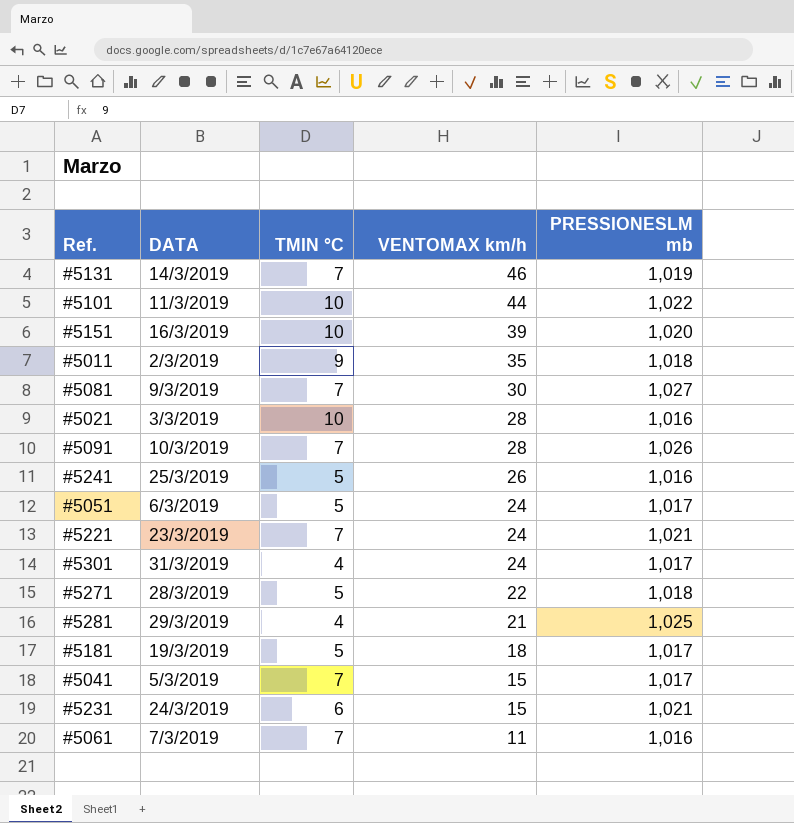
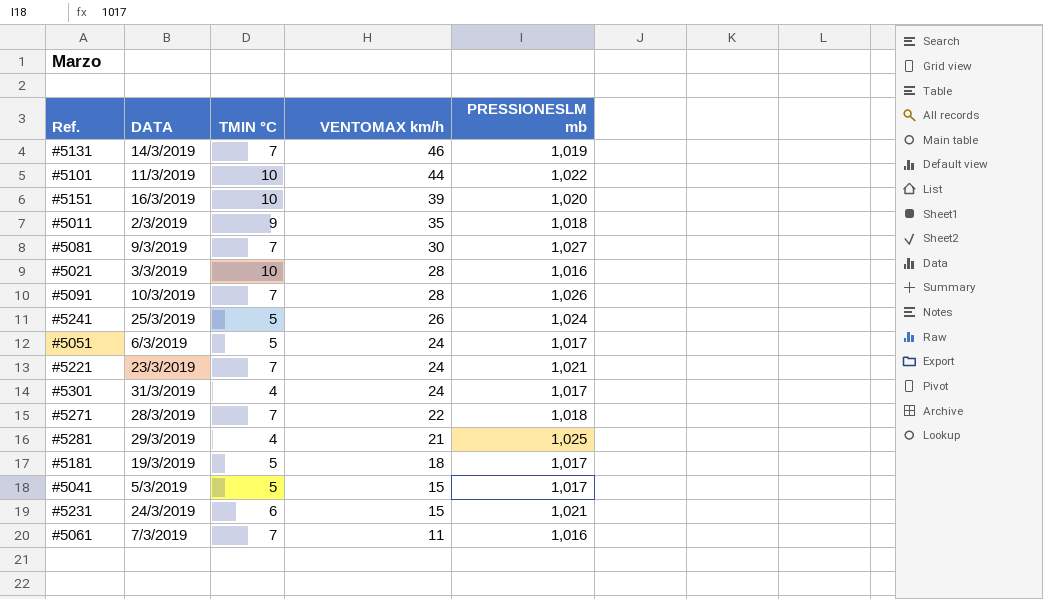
#5241 | PRESSIONESLM mb: 1,016 -> 1,024
#5271 | TMIN °C: 5 -> 7
#5041 | TMIN °C: 7 -> 5

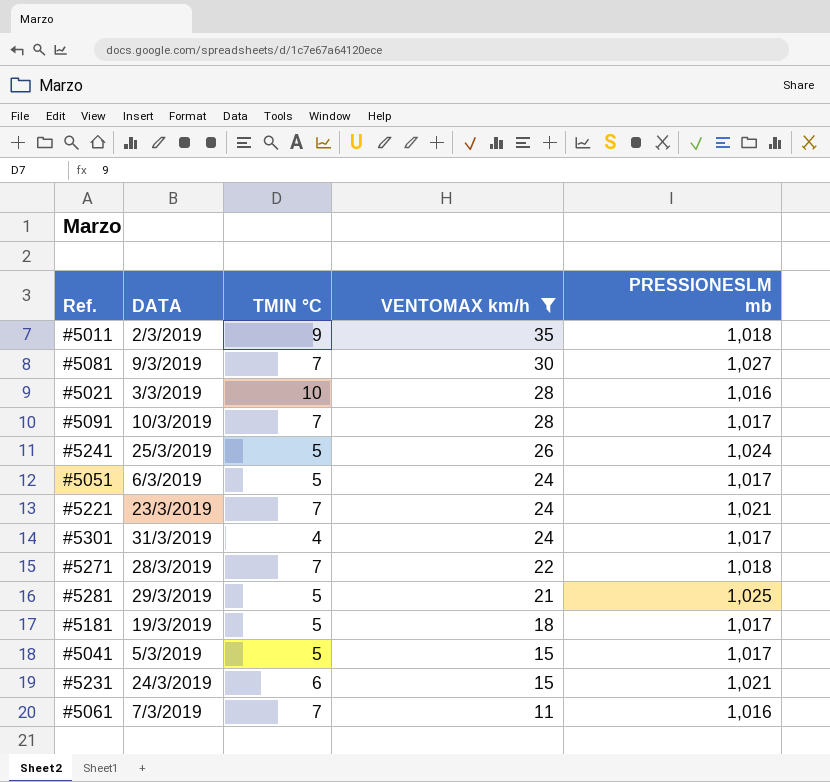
filter: none -> VENTOMAX km/h <= 35
#5091 | PRESSIONESLM mb: 1,026 -> 1,017
#5281 | TMIN °C: 4 -> 5

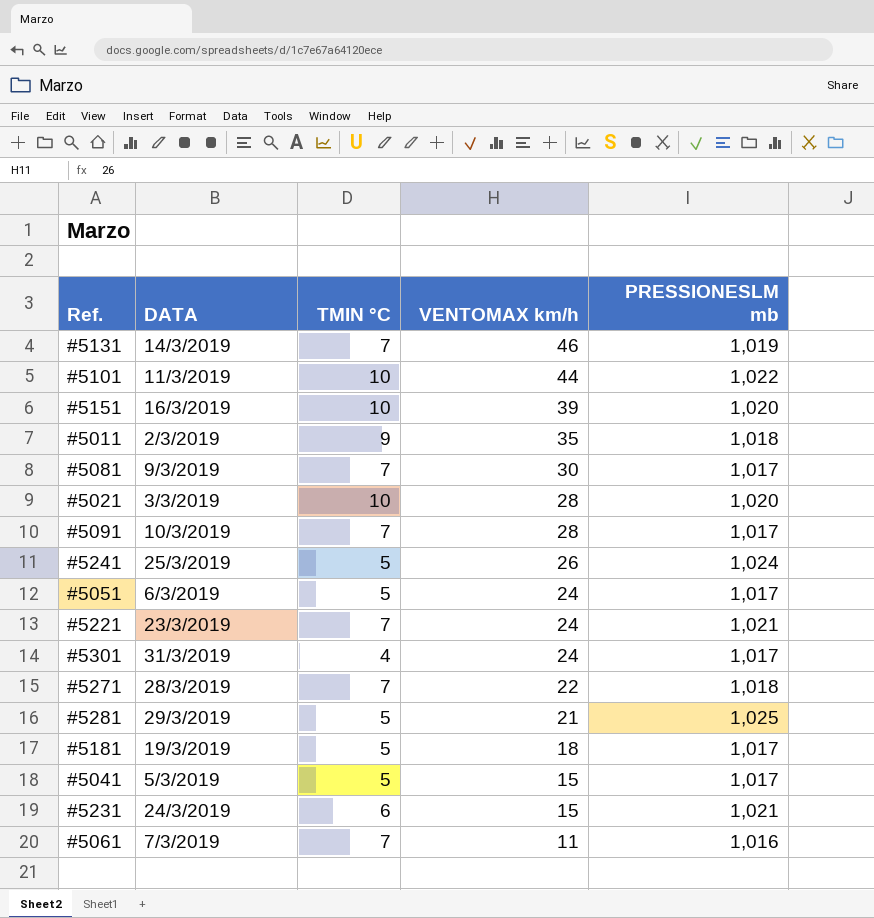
filter: VENTOMAX km/h <= 35 -> none
#5081 | PRESSIONESLM mb: 1,027 -> 1,017
#5021 | PRESSIONESLM mb: 1,016 -> 1,020

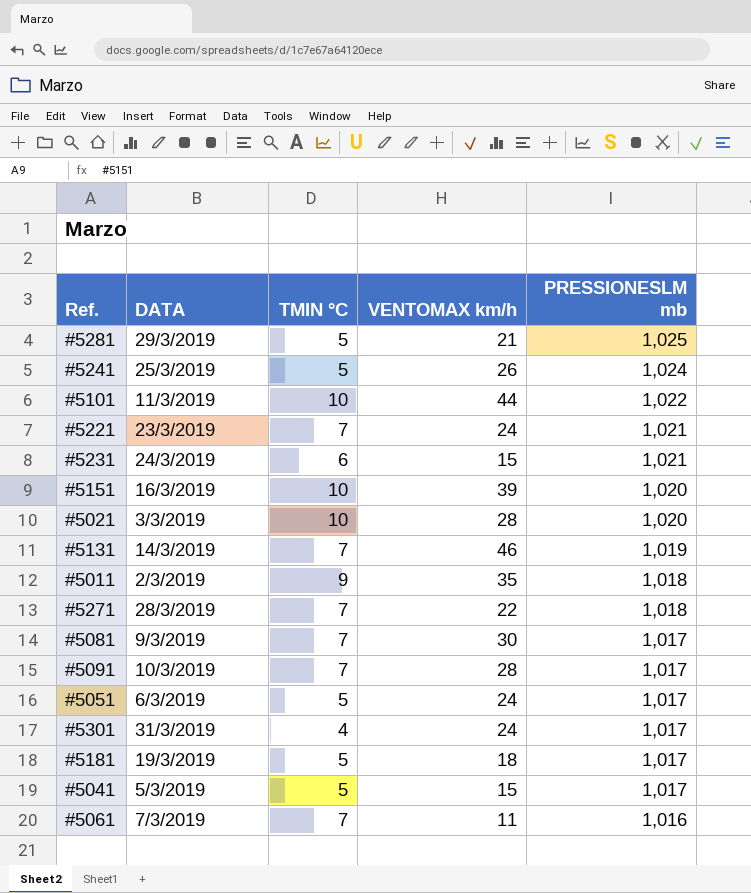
row order: VENTOMAX km/h descending -> PRESSIONESLM mb descending

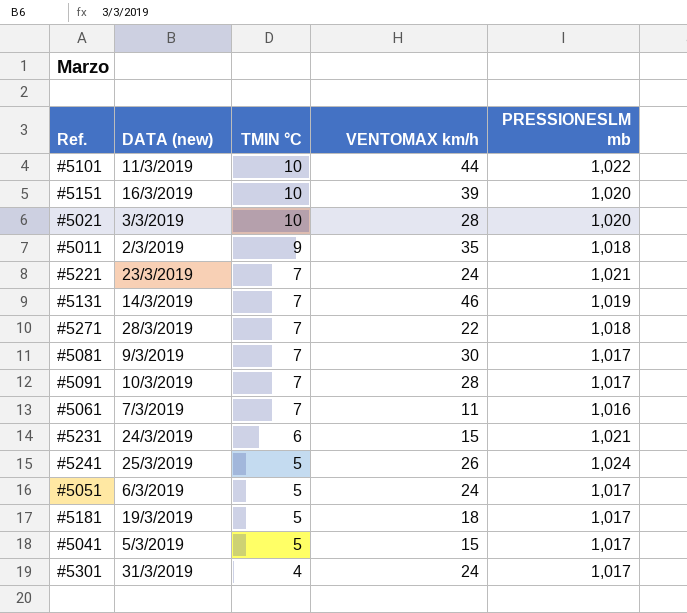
row order: PRESSIONESLM mb descending -> TMIN °C descending
column name: DATA -> DATA (new)
row #5281: 29/3/2019 | 5 | 21 | 1,025 -> none

